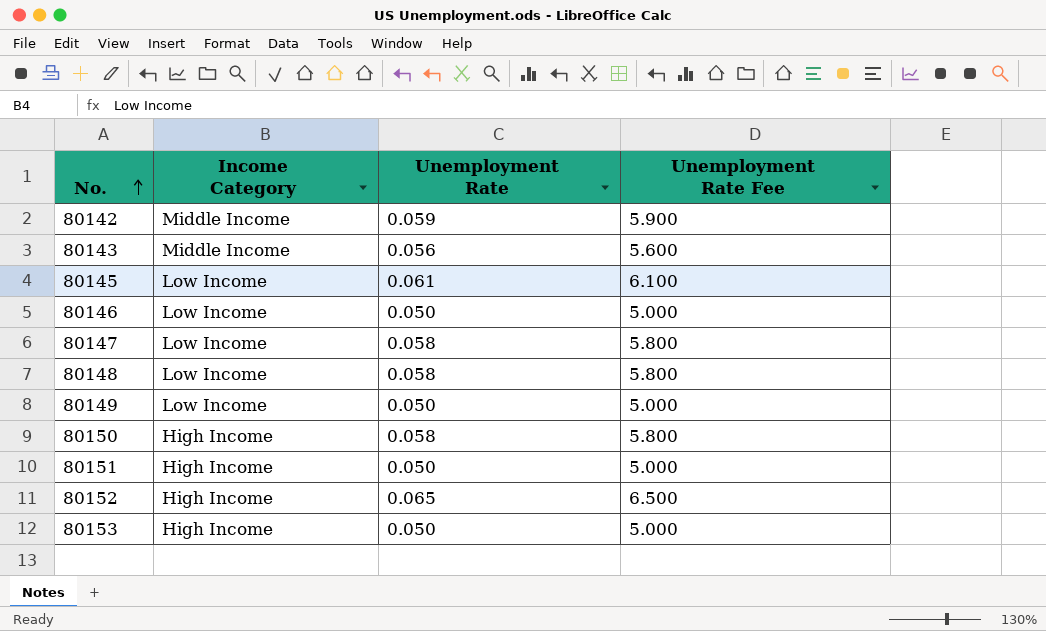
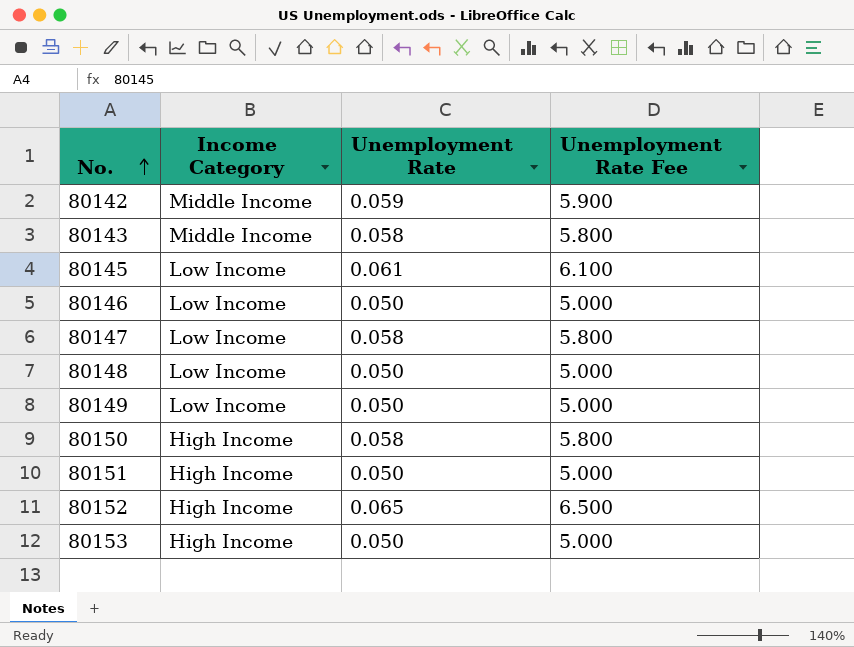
80143 | Unemployment Rate: 0.056 -> 0.058
80143 | Unemployment Rate Fee: 5.600 -> 5.800
80148 | Unemployment Rate: 0.058 -> 0.050
80148 | Unemployment Rate Fee: 5.800 -> 5.000

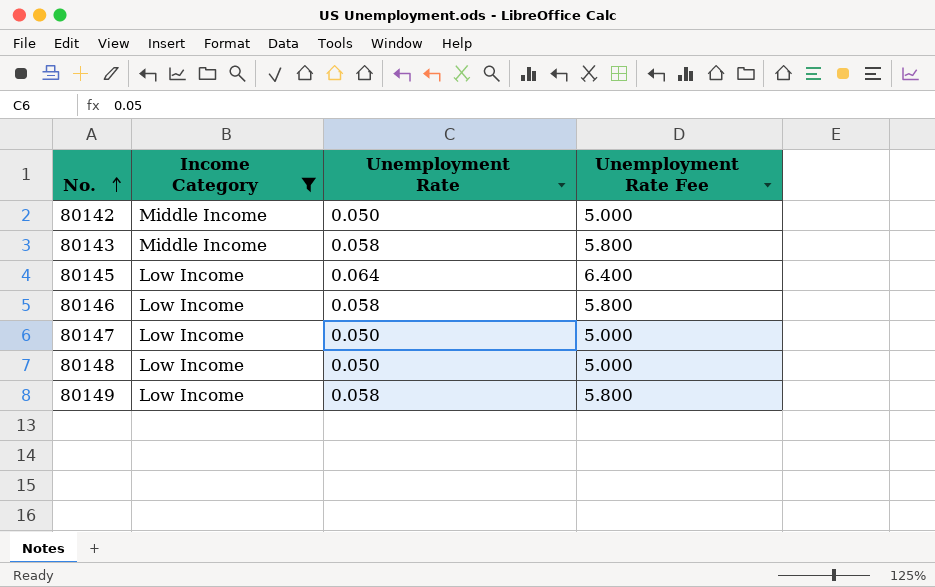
filter: none -> Income Category != High Income
80142 | Unemployment Rate: 0.059 -> 0.050
80142 | Unemployment Rate Fee: 5.900 -> 5.000
80145 | Unemployment Rate: 0.061 -> 0.064
80145 | Unemployment Rate Fee: 6.100 -> 6.400
80146 | Unemployment Rate: 0.050 -> 0.058
80146 | Unemployment Rate Fee: 5.000 -> 5.800
80147 | Unemployment Rate: 0.058 -> 0.050
80147 | Unemployment Rate Fee: 5.800 -> 5.000
80149 | Unemployment Rate: 0.050 -> 0.058
80149 | Unemployment Rate Fee: 5.000 -> 5.800

